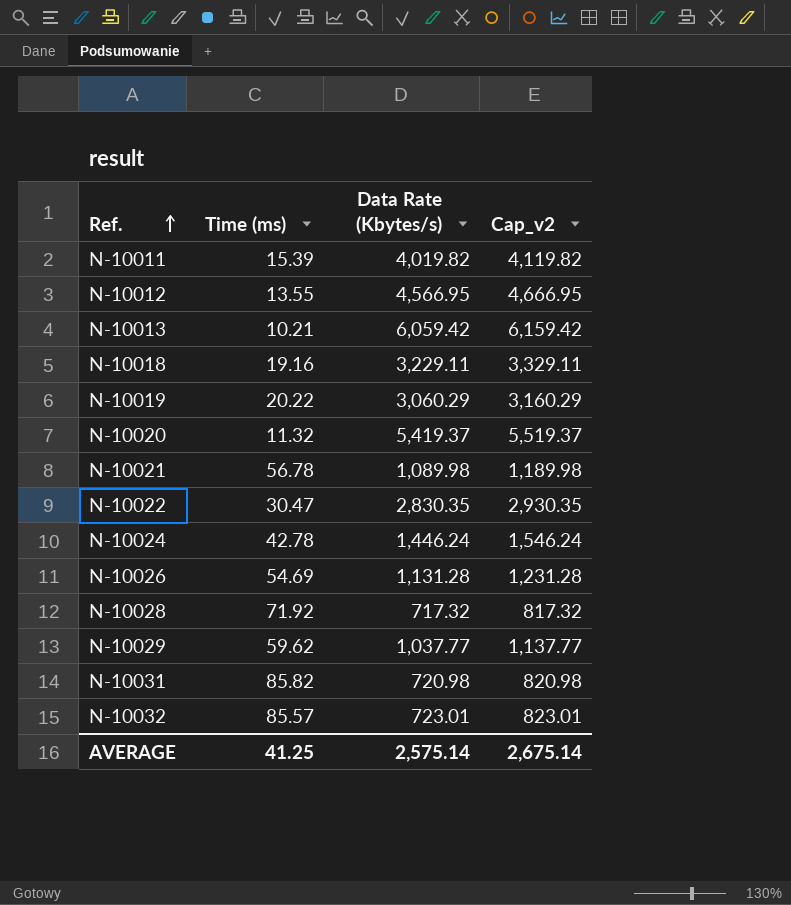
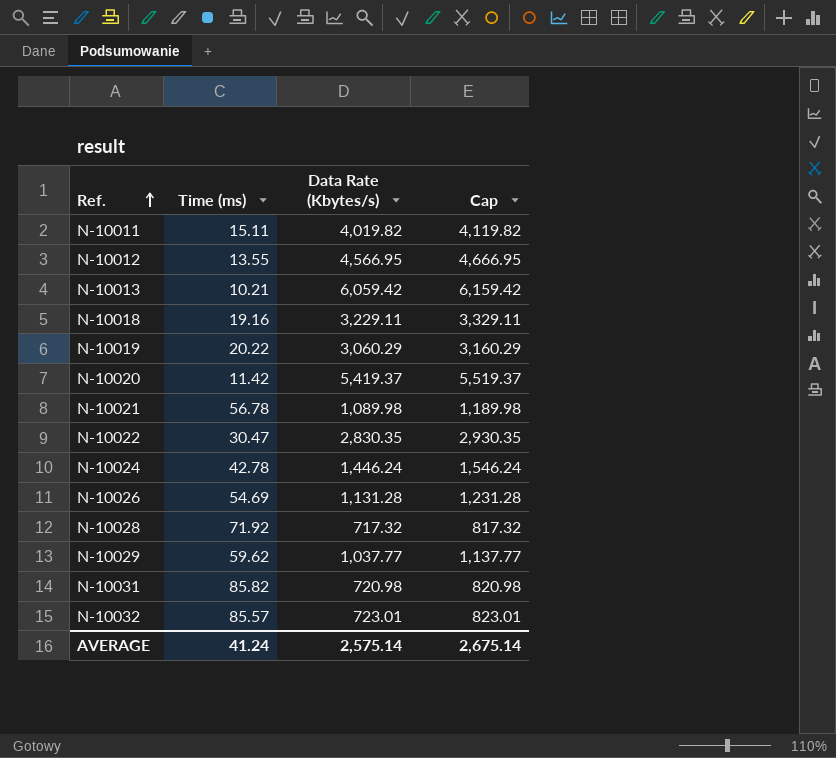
column name: Cap_v2 -> Cap
N-10011 | Time (ms): 15.39 -> 15.11
N-10020 | Time (ms): 11.32 -> 11.42
AVERAGE | Time (ms): 41.25 -> 41.24

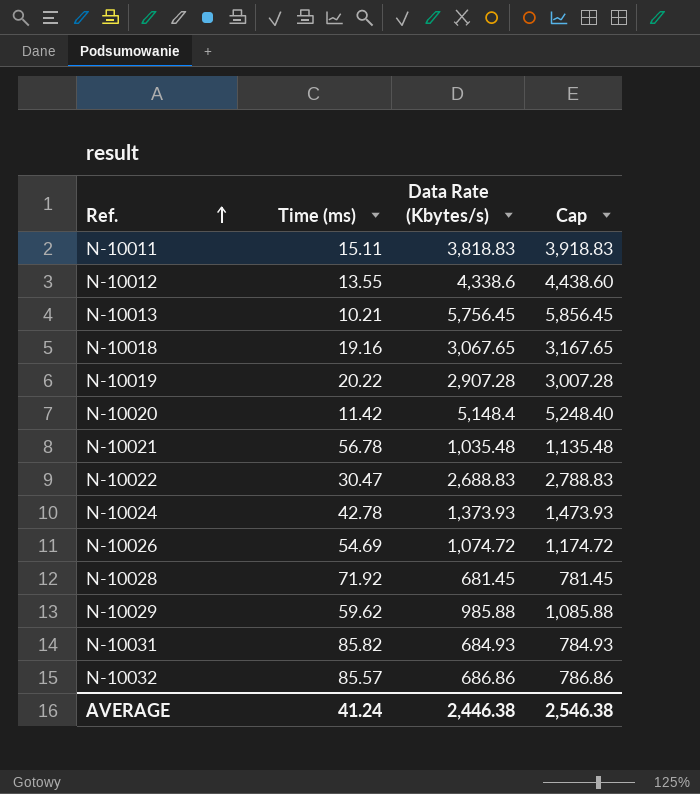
N-10011 | Data Rate (Kbytes/s): 4,019.82 -> 3,818.83
N-10011 | Cap: 4,119.82 -> 3,918.83
N-10012 | Data Rate (Kbytes/s): 4,566.95 -> 4,338.6
N-10012 | Cap: 4,666.95 -> 4,438.60
N-10013 | Data Rate (Kbytes/s): 6,059.42 -> 5,756.45
N-10013 | Cap: 6,159.42 -> 5,856.45
N-10018 | Data Rate (Kbytes/s): 3,229.11 -> 3,067.65
N-10018 | Cap: 3,329.11 -> 3,167.65
N-10019 | Data Rate (Kbytes/s): 3,060.29 -> 2,907.28
N-10019 | Cap: 3,160.29 -> 3,007.28
N-10020 | Data Rate (Kbytes/s): 5,419.37 -> 5,148.4
N-10020 | Cap: 5,519.37 -> 5,248.40
N-10021 | Data Rate (Kbytes/s): 1,089.98 -> 1,035.48
N-10021 | Cap: 1,189.98 -> 1,135.48
N-10022 | Data Rate (Kbytes/s): 2,830.35 -> 2,688.83
N-10022 | Cap: 2,930.35 -> 2,788.83
N-10024 | Data Rate (Kbytes/s): 1,446.24 -> 1,373.93
N-10024 | Cap: 1,546.24 -> 1,473.93
N-10026 | Data Rate (Kbytes/s): 1,131.28 -> 1,074.72
N-10026 | Cap: 1,231.28 -> 1,174.72
N-10028 | Data Rate (Kbytes/s): 717.32 -> 681.45
N-10028 | Cap: 817.32 -> 781.45
N-10029 | Data Rate (Kbytes/s): 1,037.77 -> 985.88
N-10029 | Cap: 1,137.77 -> 1,085.88
N-10031 | Data Rate (Kbytes/s): 720.98 -> 684.93
N-10031 | Cap: 820.98 -> 784.93
N-10032 | Data Rate (Kbytes/s): 723.01 -> 686.86
N-10032 | Cap: 823.01 -> 786.86
AVERAGE | Data Rate (Kbytes/s): 2,575.14 -> 2,446.38
AVERAGE | Cap: 2,675.14 -> 2,546.38

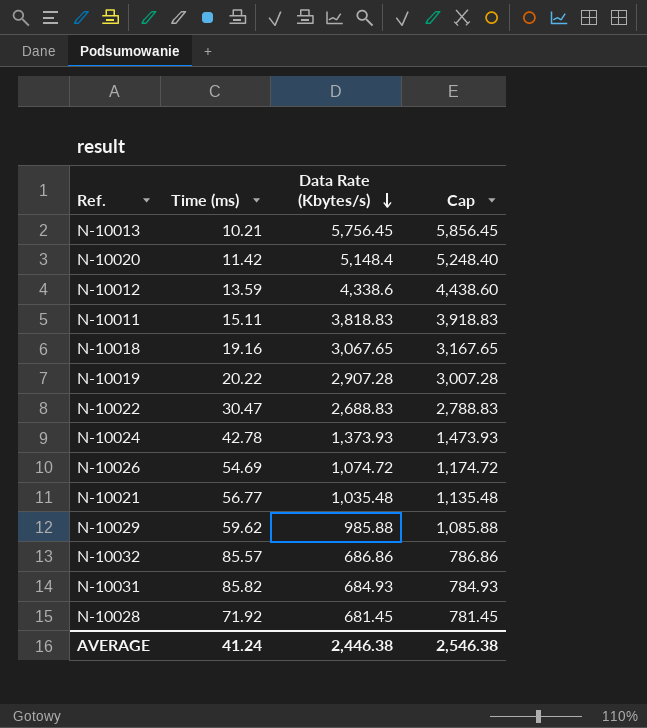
row order: Ref. ascending -> Data Rate (Kbytes/s) descending
N-10012 | Time (ms): 13.55 -> 13.59
N-10021 | Time (ms): 56.78 -> 56.77

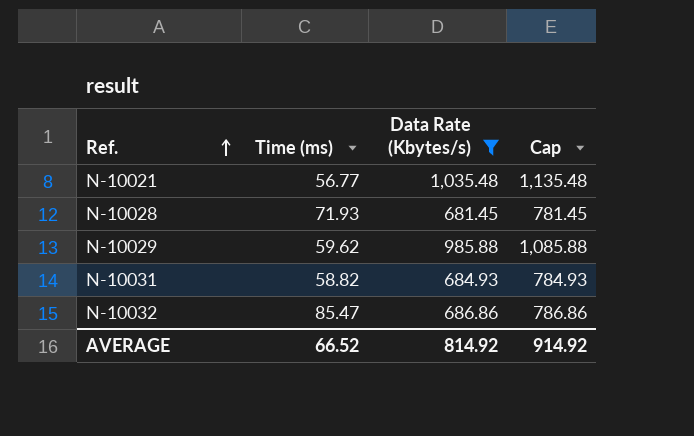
filter: none -> Data Rate (Kbytes/s) <= 1,035.48
row order: Data Rate (Kbytes/s) descending -> Ref. ascending
N-10028 | Time (ms): 71.92 -> 71.93
N-10031 | Time (ms): 85.82 -> 58.82
N-10032 | Time (ms): 85.57 -> 85.47
AVERAGE | Time (ms): 41.24 -> 66.52
AVERAGE | Data Rate (Kbytes/s): 2,446.38 -> 814.92
AVERAGE | Cap: 2,546.38 -> 914.92

